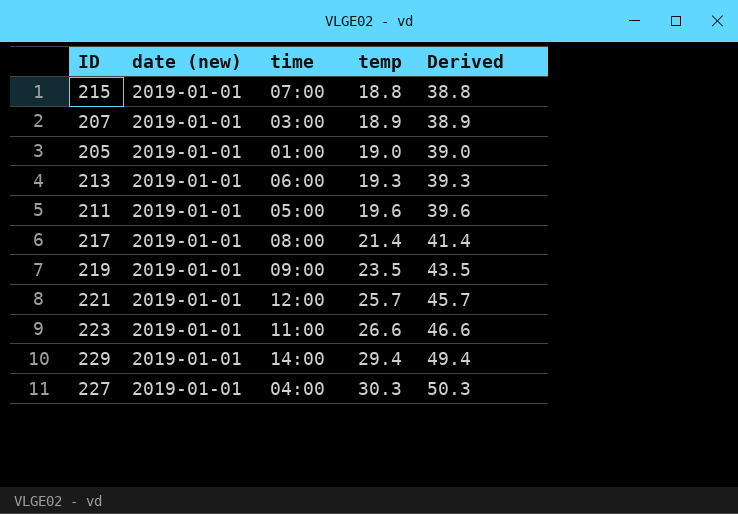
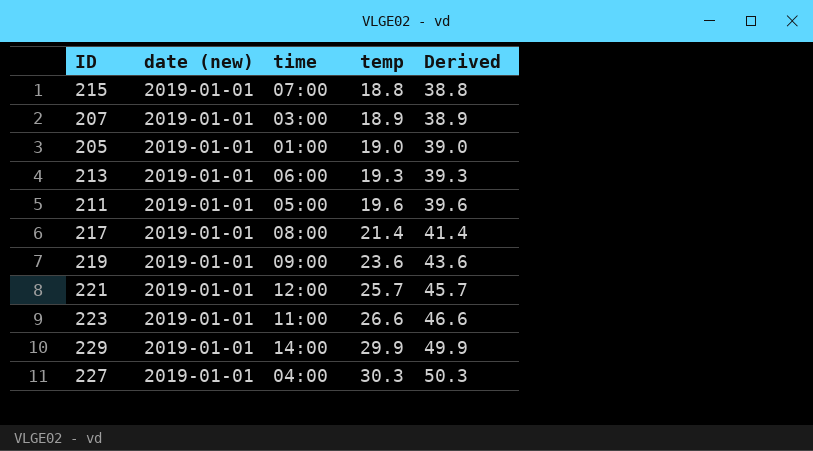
219 | temp: 23.5 -> 23.6
219 | Derived: 43.5 -> 43.6
229 | temp: 29.4 -> 29.9
229 | Derived: 49.4 -> 49.9

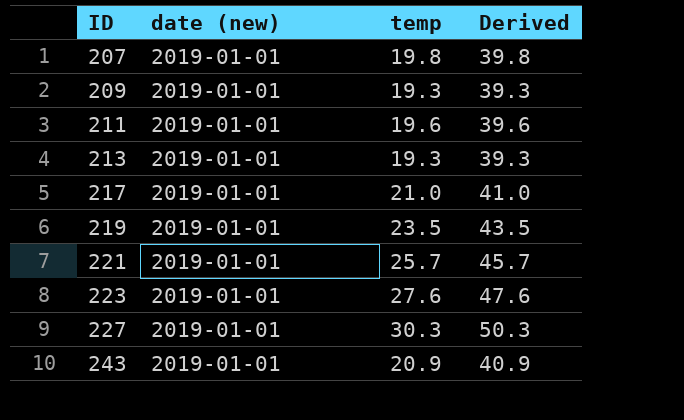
row order: temp ascending -> ID ascending
column time | position: 3 -> none
row 215: 2019-01-01 | 07:00 | 18.8 | 38.8 -> none
row 205: 2019-01-01 | 01:00 | 19.0 | 39.0 -> none
row 229: 2019-01-01 | 14:00 | 29.9 | 49.9 -> none
207 | temp: 18.9 -> 19.8
207 | Derived: 38.9 -> 39.8
row 209: none -> 2019-01-01 | 19.3 | 39.3
217 | temp: 21.4 -> 21.0
217 | Derived: 41.4 -> 41.0
219 | temp: 23.6 -> 23.5
219 | Derived: 43.6 -> 43.5
223 | temp: 26.6 -> 27.6
223 | Derived: 46.6 -> 47.6
row 243: none -> 2019-01-01 | 20.9 | 40.9

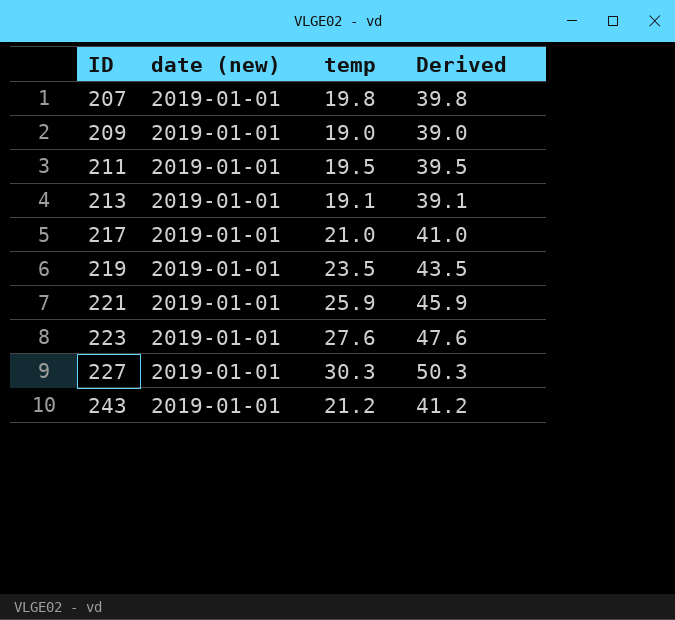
209 | temp: 19.3 -> 19.0
209 | Derived: 39.3 -> 39.0
211 | temp: 19.6 -> 19.5
211 | Derived: 39.6 -> 39.5
213 | temp: 19.3 -> 19.1
213 | Derived: 39.3 -> 39.1
221 | temp: 25.7 -> 25.9
221 | Derived: 45.7 -> 45.9
243 | temp: 20.9 -> 21.2
243 | Derived: 40.9 -> 41.2

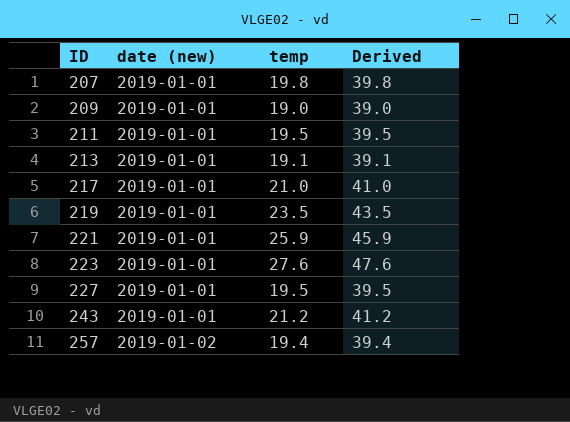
227 | temp: 30.3 -> 19.5
227 | Derived: 50.3 -> 39.5
row 257: none -> 2019-01-02 | 19.4 | 39.4

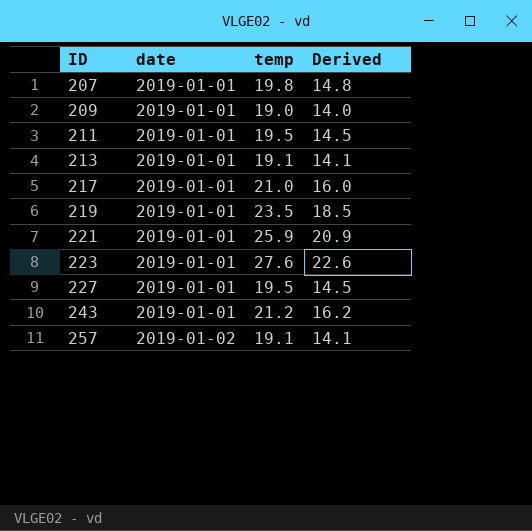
column name: date (new) -> date
column Derived | formula: [temp] + 20 -> [temp] - 5
257 | temp: 19.4 -> 19.1

